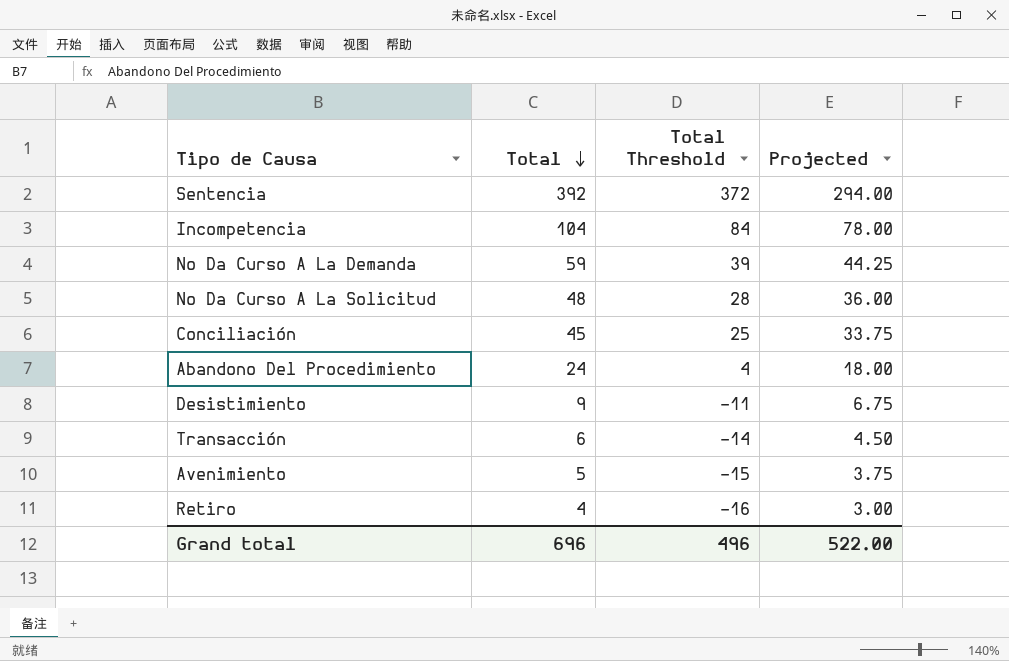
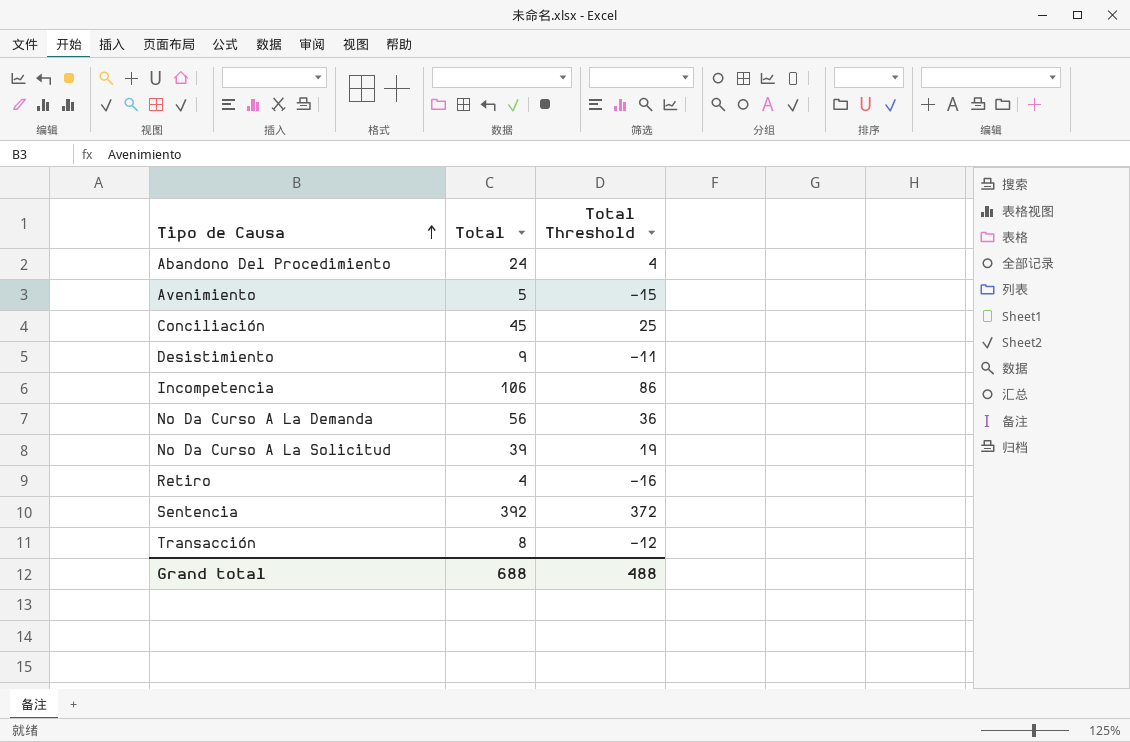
row order: Total descending -> Tipo de Causa ascending
column Projected | formula: [Total] * 0.75 -> none
Incompetencia | Total: 104 -> 106
Incompetencia | Total Threshold: 84 -> 86
No Da Curso A La Demanda | Total: 59 -> 56
No Da Curso A La Demanda | Total Threshold: 39 -> 36
No Da Curso A La Solicitud | Total: 48 -> 39
No Da Curso A La Solicitud | Total Threshold: 28 -> 19
Transacción | Total: 6 -> 8
Transacción | Total Threshold: -14 -> -12
Grand total | Total: 696 -> 688
Grand total | Total Threshold: 496 -> 488

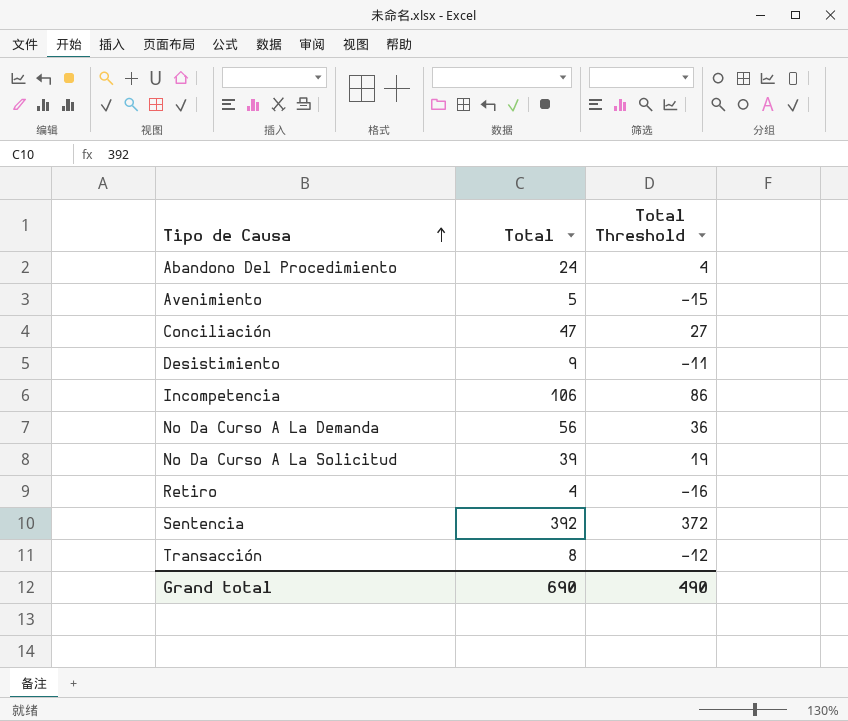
Conciliación | Total: 45 -> 47
Conciliación | Total Threshold: 25 -> 27
Grand total | Total: 688 -> 690
Grand total | Total Threshold: 488 -> 490

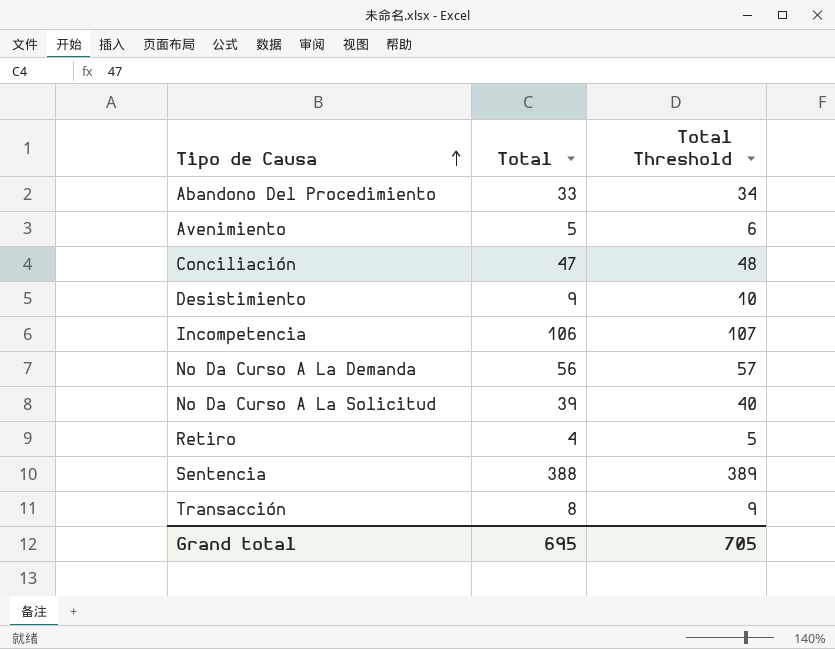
column Total Threshold | formula: [Total] - 20 -> [Total] + 1
Abandono Del Procedimiento | Total: 24 -> 33
Sentencia | Total: 392 -> 388
Grand total | Total: 690 -> 695
Grand total | Total Threshold: 490 -> 705

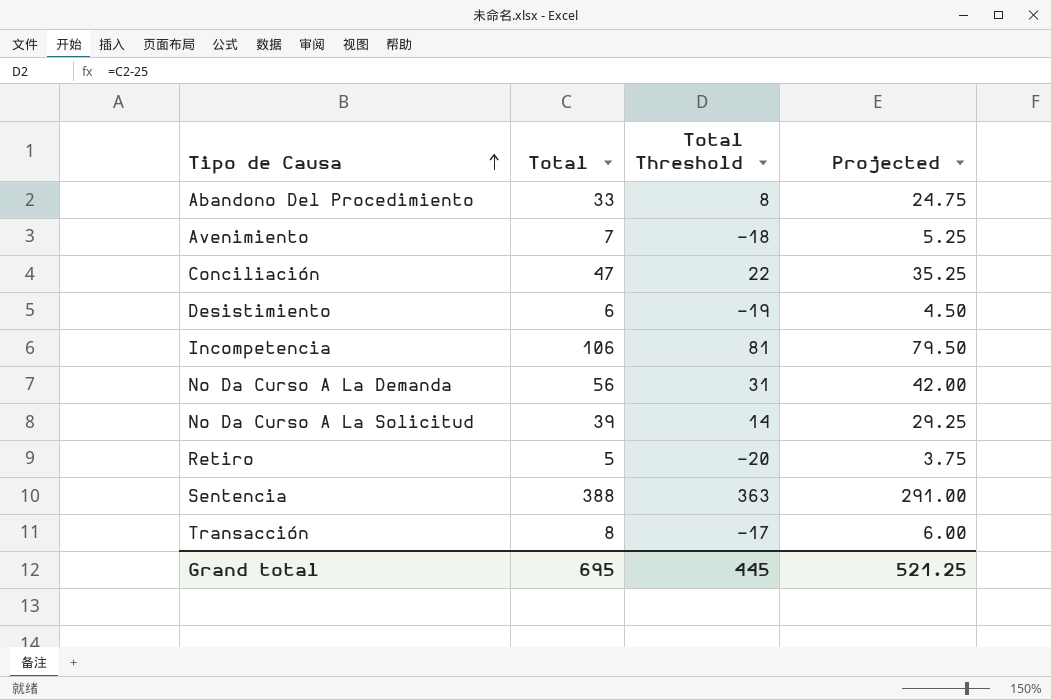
column Total Threshold | formula: [Total] + 1 -> [Total] - 25
column Projected | formula: none -> [Total] * 0.75
Avenimiento | Total: 5 -> 7
Desistimiento | Total: 9 -> 6
Retiro | Total: 4 -> 5
Grand total | Total Threshold: 705 -> 445

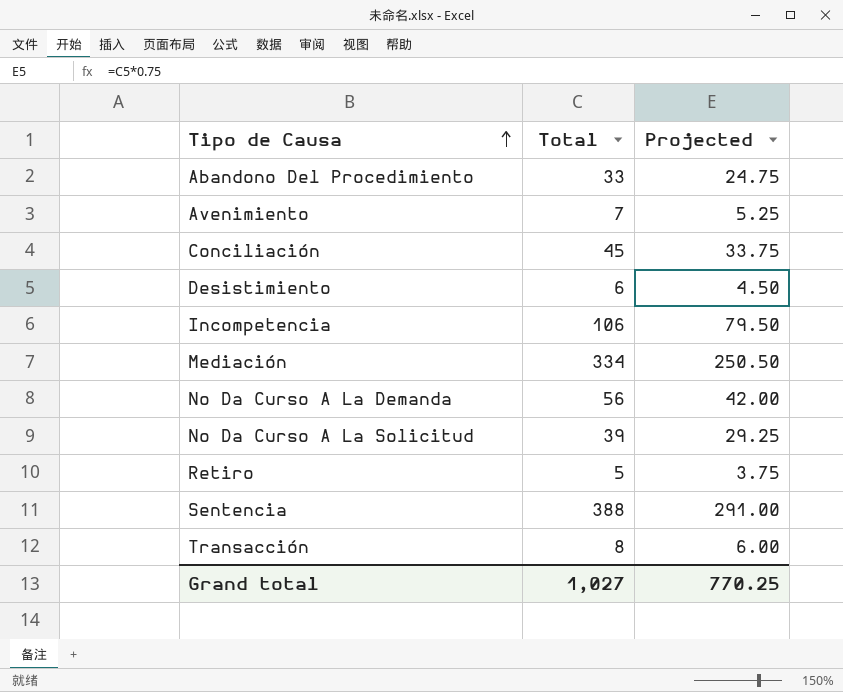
column Total Threshold | formula: [Total] - 25 -> none
Conciliación | Total: 47 -> 45
Conciliación | Projected: 35.25 -> 33.75
row Mediación: none -> 334 | 250.50
Grand total | Total: 695 -> 1,027
Grand total | Projected: 521.25 -> 770.25

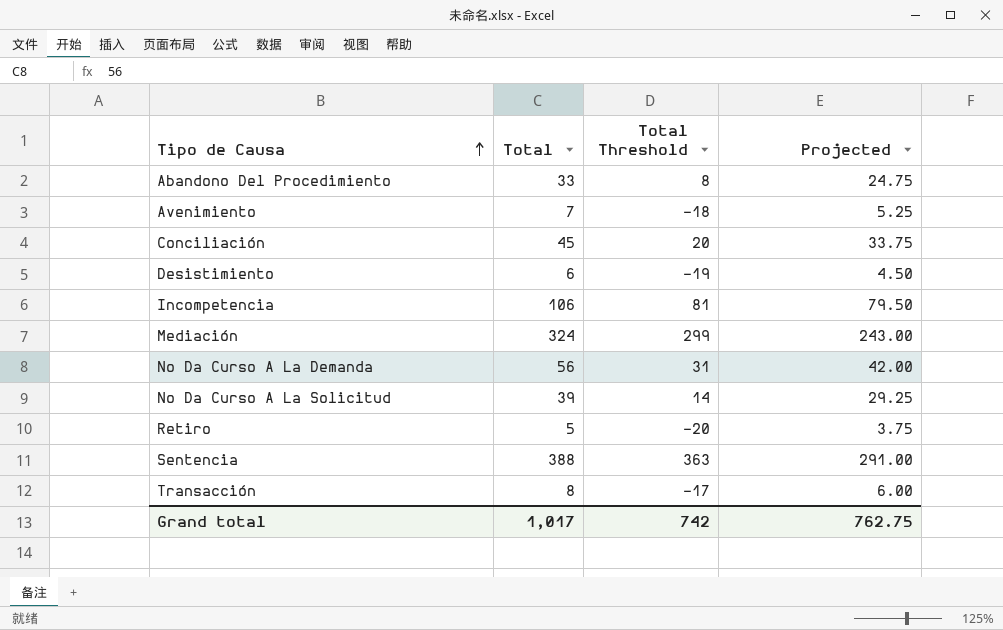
column Total Threshold | formula: none -> [Total] - 25
Mediación | Total: 334 -> 324
Mediación | Projected: 250.50 -> 243.00
Grand total | Total: 1,027 -> 1,017
Grand total | Projected: 770.25 -> 762.75

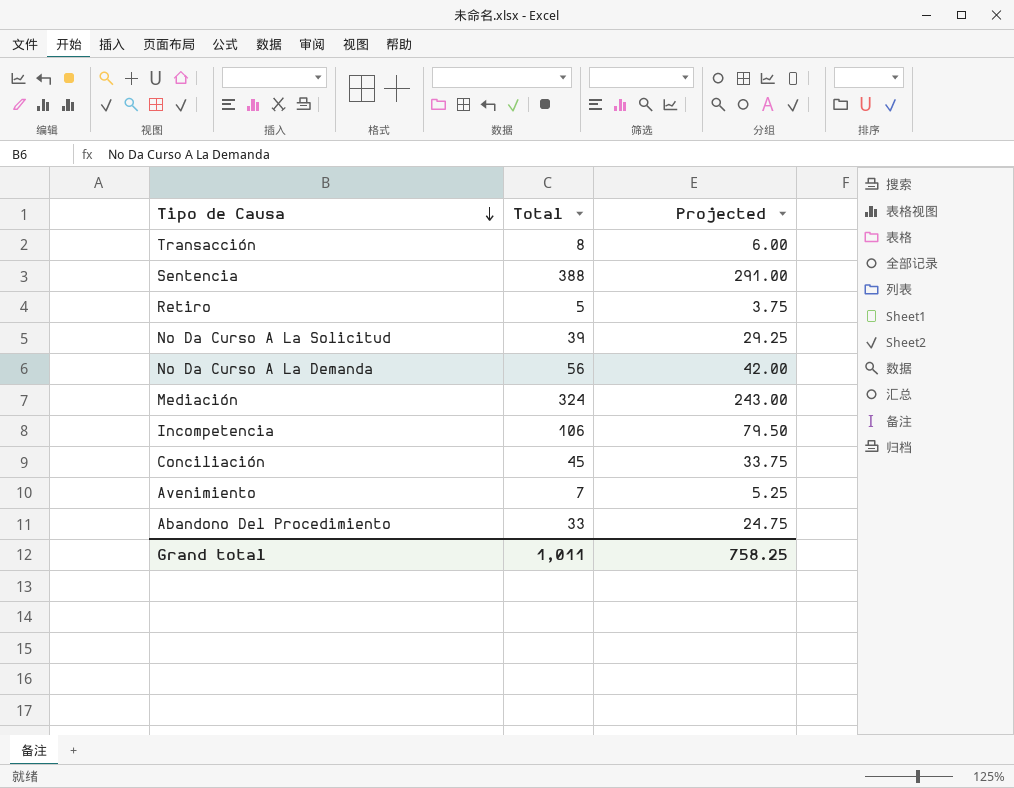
row order: Tipo de Causa ascending -> Tipo de Causa descending
column Total Threshold | formula: [Total] - 25 -> none
row Desistimiento: 6 | -19 | 4.50 -> none
Grand total | Total: 1,017 -> 1,011
Grand total | Projected: 762.75 -> 758.25

